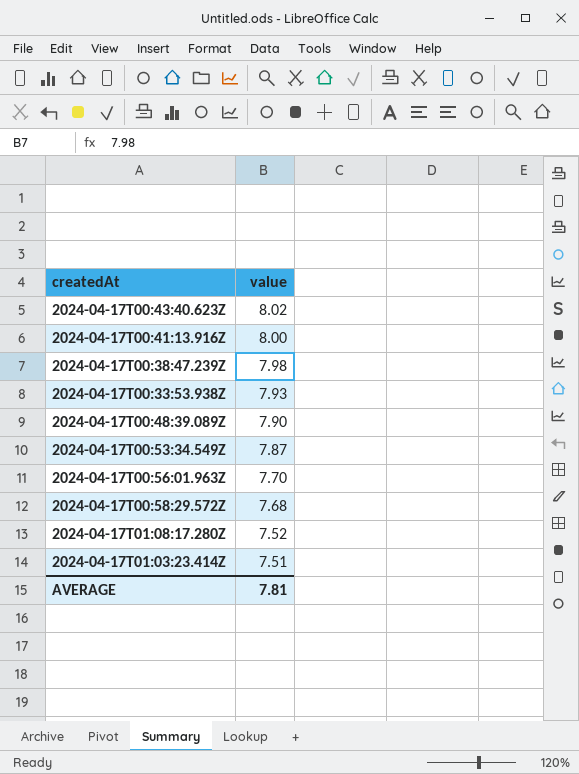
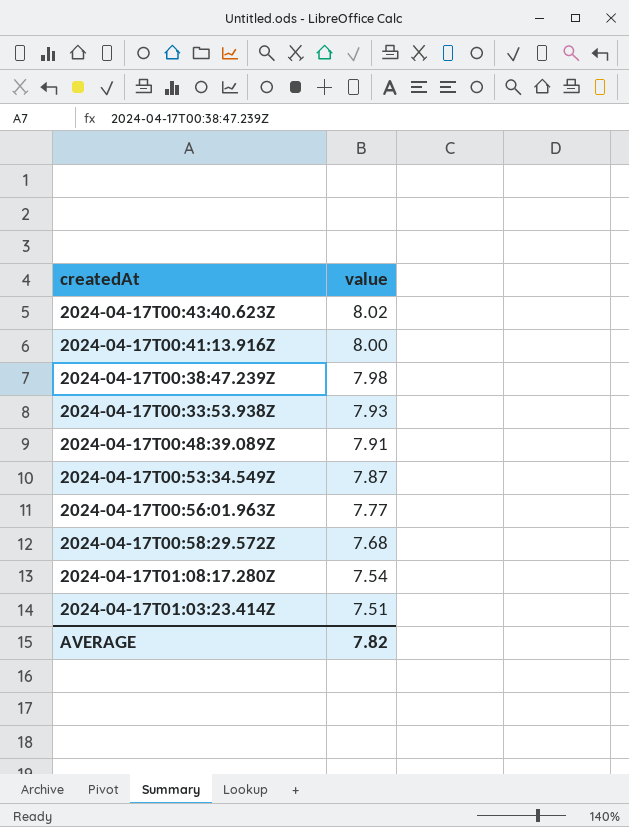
2024-04-17T00:48:39.089Z | value: 7.90 -> 7.91
2024-04-17T00:56:01.963Z | value: 7.70 -> 7.77
2024-04-17T01:08:17.280Z | value: 7.52 -> 7.54
AVERAGE | value: 7.81 -> 7.82

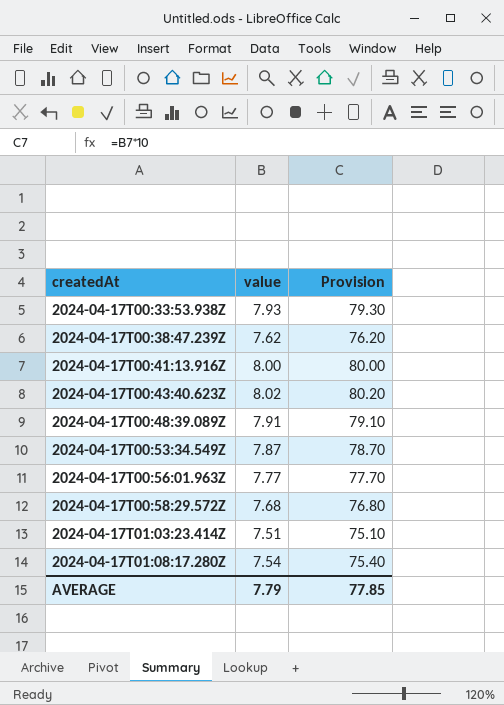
row order: value descending -> createdAt ascending
column Provision | formula: none -> [value] * 10
2024-04-17T00:38:47.239Z | value: 7.98 -> 7.62
AVERAGE | value: 7.82 -> 7.79

